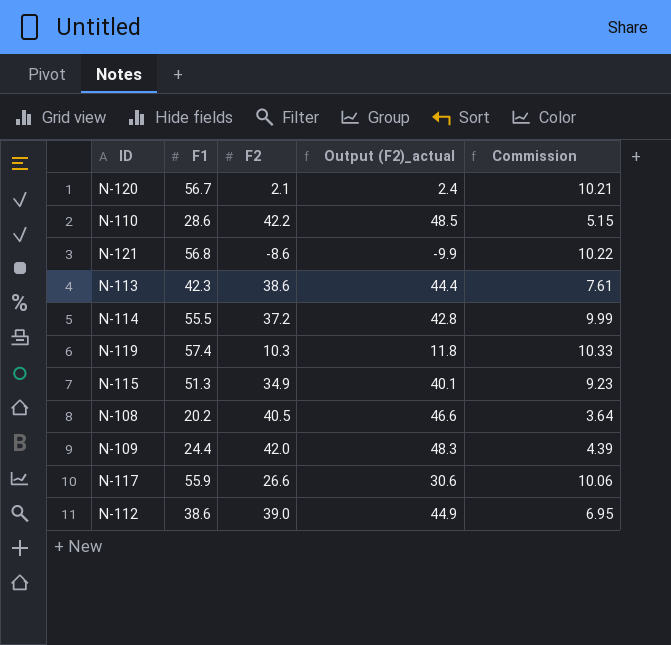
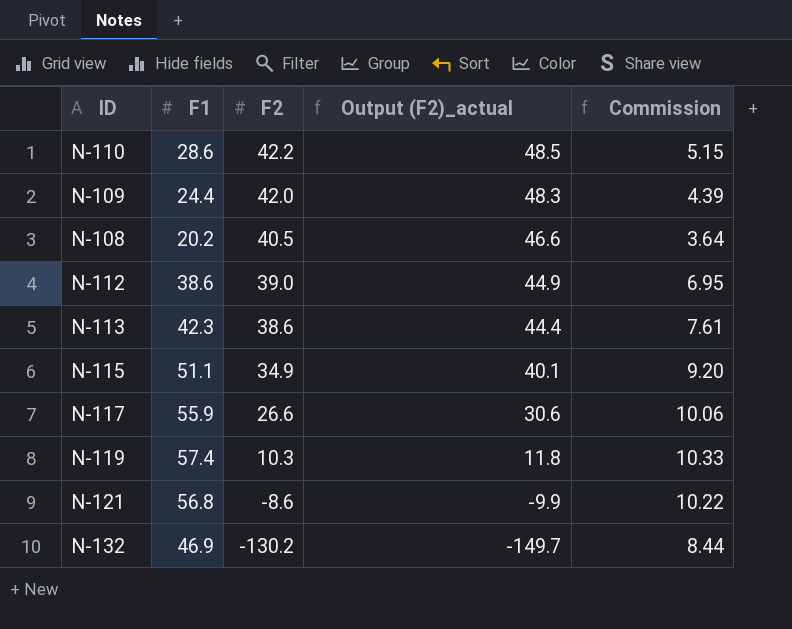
row order: none -> F2 descending
row N-120: 56.7 | 2.1 | 2.4 | 10.21 -> none
row N-114: 55.5 | 37.2 | 42.8 | 9.99 -> none
N-115 | F1: 51.3 -> 51.1
N-115 | Commission: 9.23 -> 9.20
row N-132: none -> 46.9 | -130.2 | -149.7 | 8.44

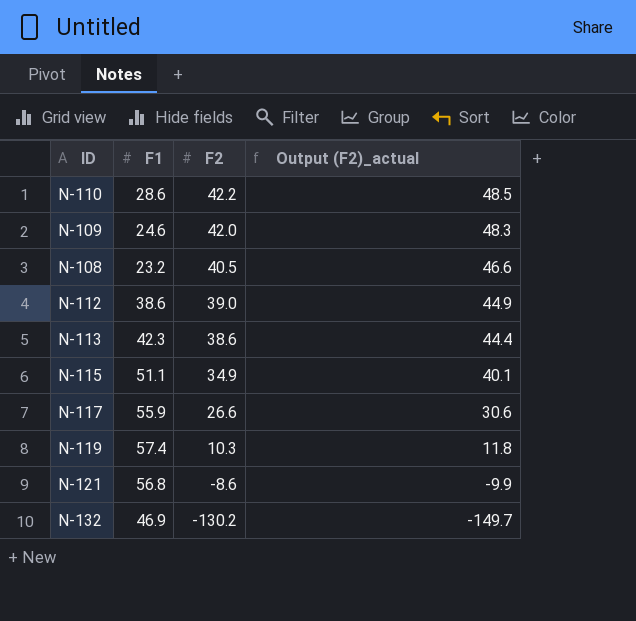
column Commission | formula: [F1] * 0.18 -> none
N-109 | F1: 24.4 -> 24.6
N-108 | F1: 20.2 -> 23.2

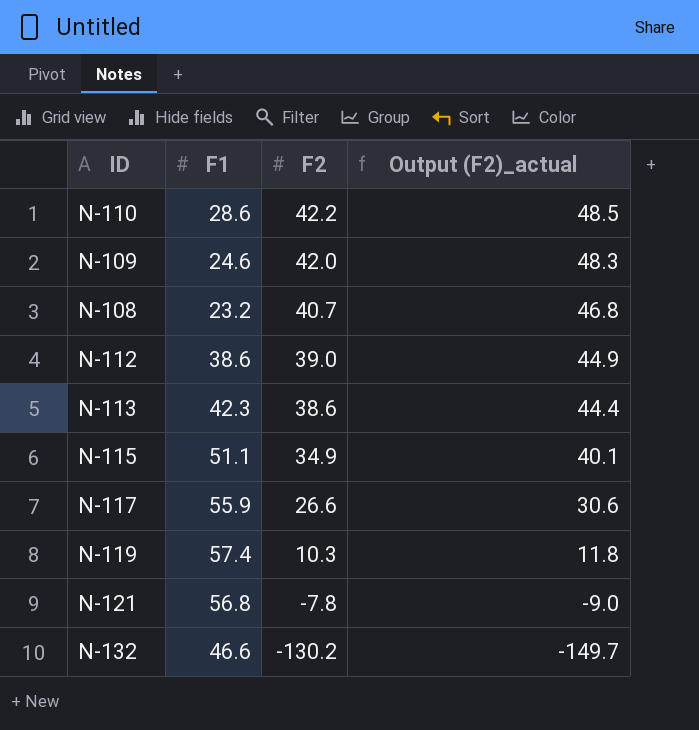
N-108 | F2: 40.5 -> 40.7
N-108 | Output (F2)_actual: 46.6 -> 46.8
N-121 | F2: -8.6 -> -7.8
N-121 | Output (F2)_actual: -9.9 -> -9.0
N-132 | F1: 46.9 -> 46.6

